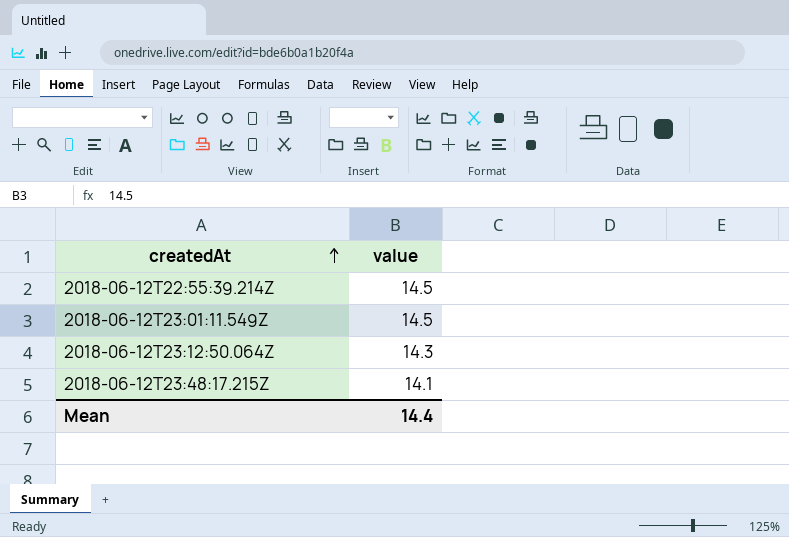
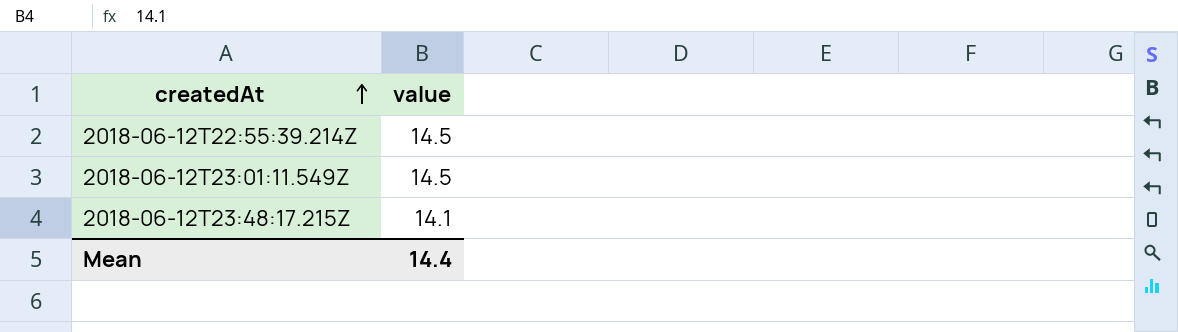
row 2018-06-12T23:12:50.064Z: 14.3 -> none

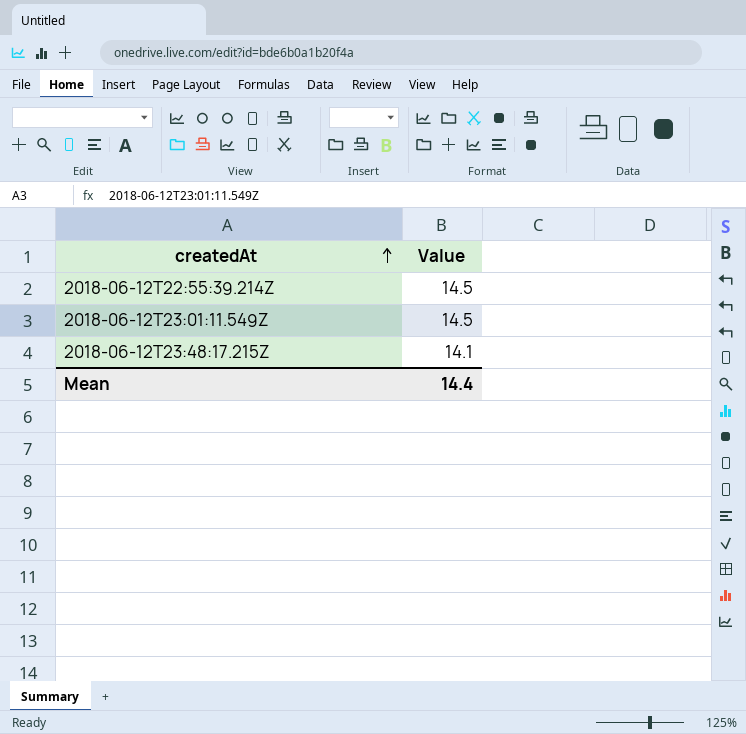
column name: value -> Value

